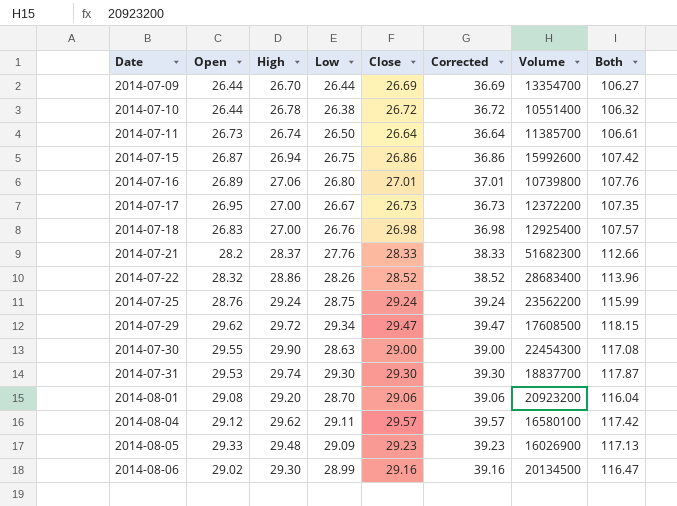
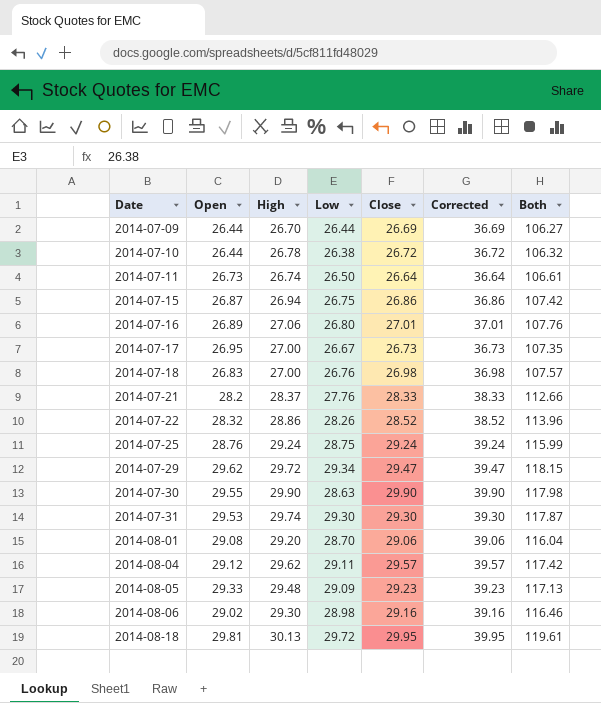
column Volume | position: 7 -> none
2014-07-30 | Close: 29.00 -> 29.90
2014-07-30 | Corrected: 39.00 -> 39.90
2014-07-30 | Both: 117.08 -> 117.98
2014-08-06 | Low: 28.99 -> 28.98
2014-08-06 | Both: 116.47 -> 116.46
row 2014-08-18: none -> 29.81 | 30.13 | 29.72 | 29.95 | 39.95 | 119.61

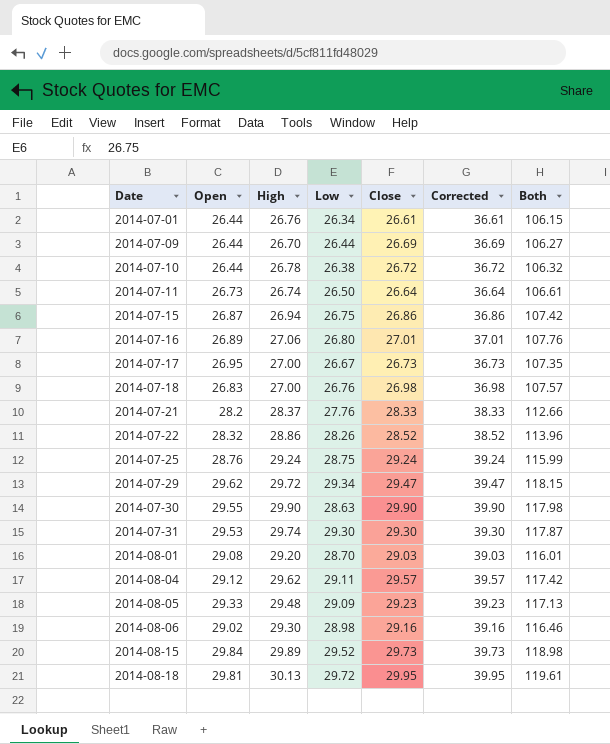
row 2014-07-01: none -> 26.44 | 26.76 | 26.34 | 26.61 | 36.61 | 106.15
2014-08-01 | Close: 29.06 -> 29.03
2014-08-01 | Corrected: 39.06 -> 39.03
2014-08-01 | Both: 116.04 -> 116.01
row 2014-08-15: none -> 29.84 | 29.89 | 29.52 | 29.73 | 39.73 | 118.98

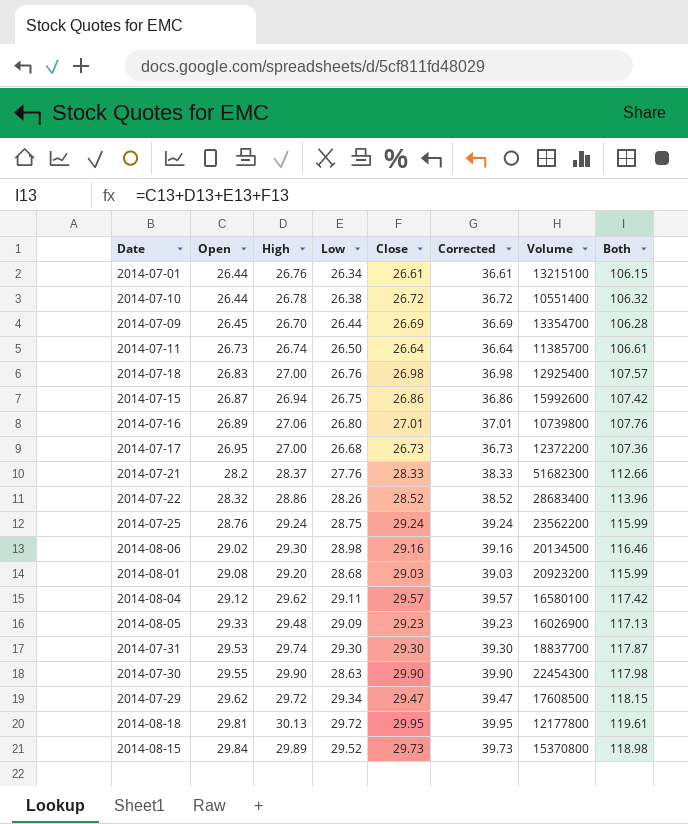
row order: Date ascending -> Open ascending
column Volume | position: none -> 7
2014-07-09 | Open: 26.44 -> 26.45
2014-07-09 | Both: 106.27 -> 106.28
2014-07-17 | Low: 26.67 -> 26.68
2014-07-17 | Both: 107.35 -> 107.36
2014-08-01 | Low: 28.70 -> 28.68
2014-08-01 | Both: 116.01 -> 115.99

